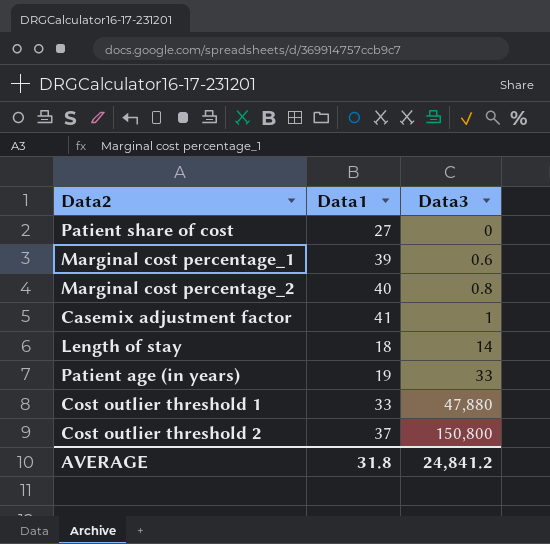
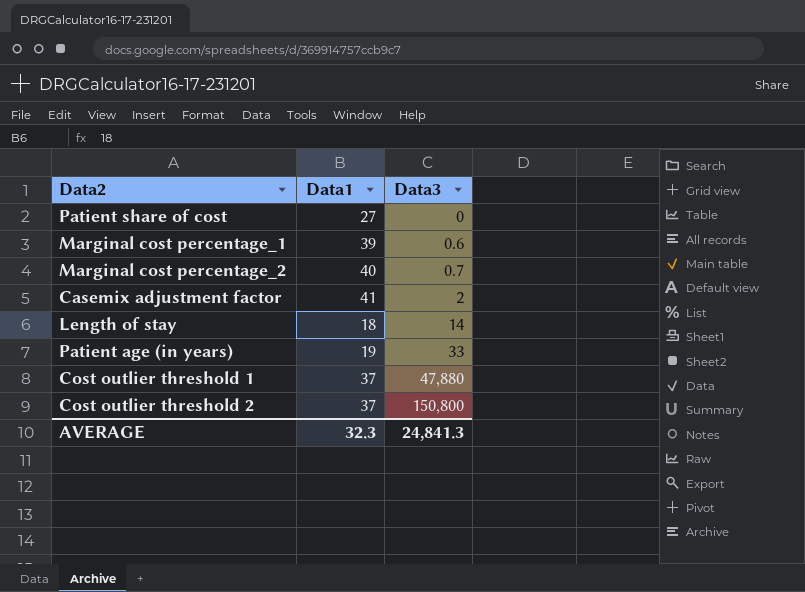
Marginal cost percentage_2 | Data3: 0.8 -> 0.7
Casemix adjustment factor | Data3: 1 -> 2
Cost outlier threshold 1 | Data1: 33 -> 37
AVERAGE | Data1: 31.8 -> 32.3
AVERAGE | Data3: 24,841.2 -> 24,841.3

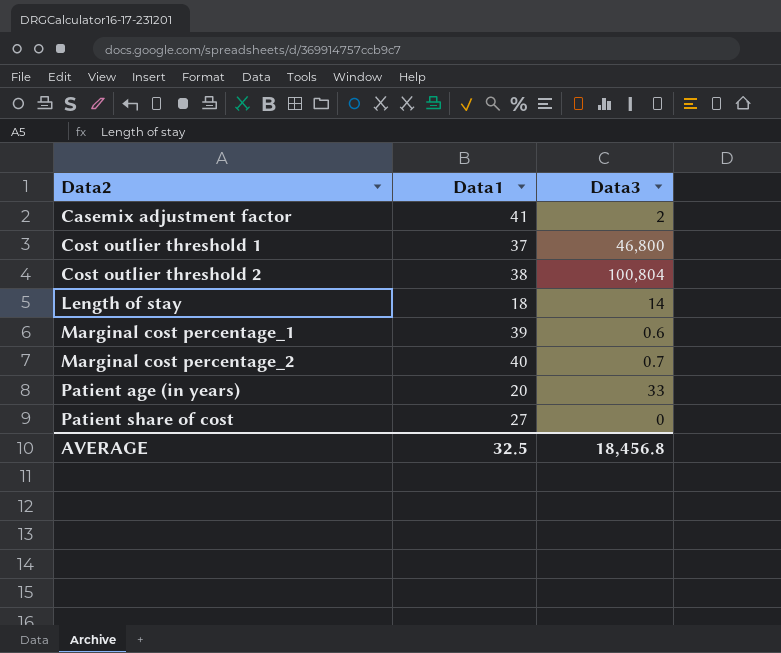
row order: Data3 ascending -> Data2 ascending
Cost outlier threshold 1 | Data3: 47,880 -> 46,800
Cost outlier threshold 2 | Data1: 37 -> 38
Cost outlier threshold 2 | Data3: 150,800 -> 100,804
Patient age (in years) | Data1: 19 -> 20
AVERAGE | Data1: 32.3 -> 32.5
AVERAGE | Data3: 24,841.3 -> 18,456.8

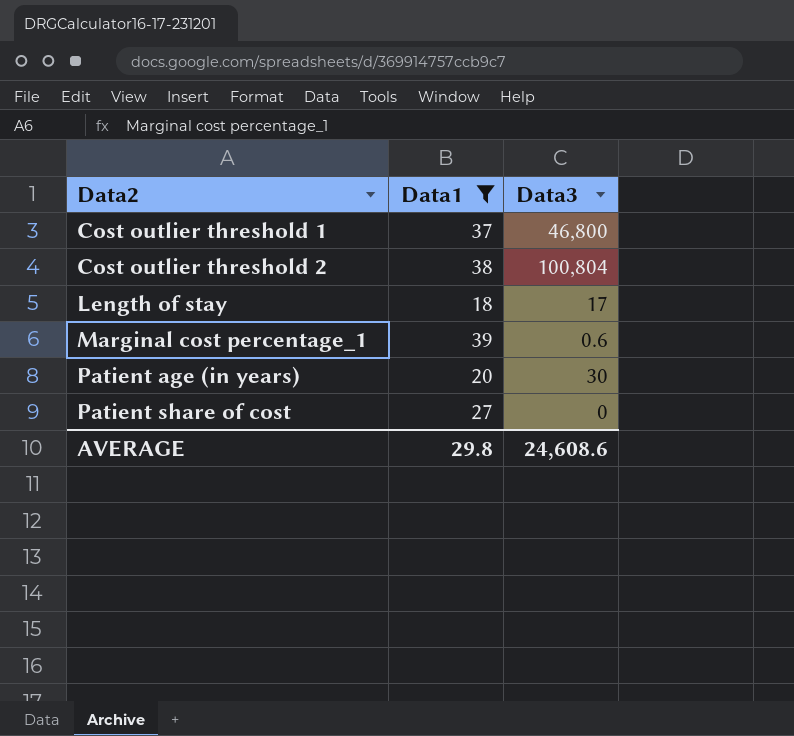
filter: none -> Data1 <= 39
Length of stay | Data3: 14 -> 17
Patient age (in years) | Data3: 33 -> 30
AVERAGE | Data1: 32.5 -> 29.8
AVERAGE | Data3: 18,456.8 -> 24,608.6

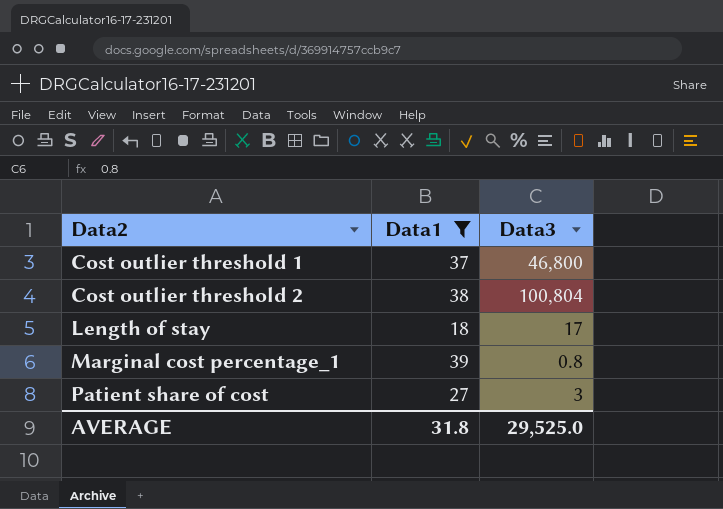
row Patient age (in years): 20 | 30 -> none
Marginal cost percentage_1 | Data3: 0.6 -> 0.8
Patient share of cost | Data3: 0 -> 3
AVERAGE | Data1: 29.8 -> 31.8
AVERAGE | Data3: 24,608.6 -> 29,525.0

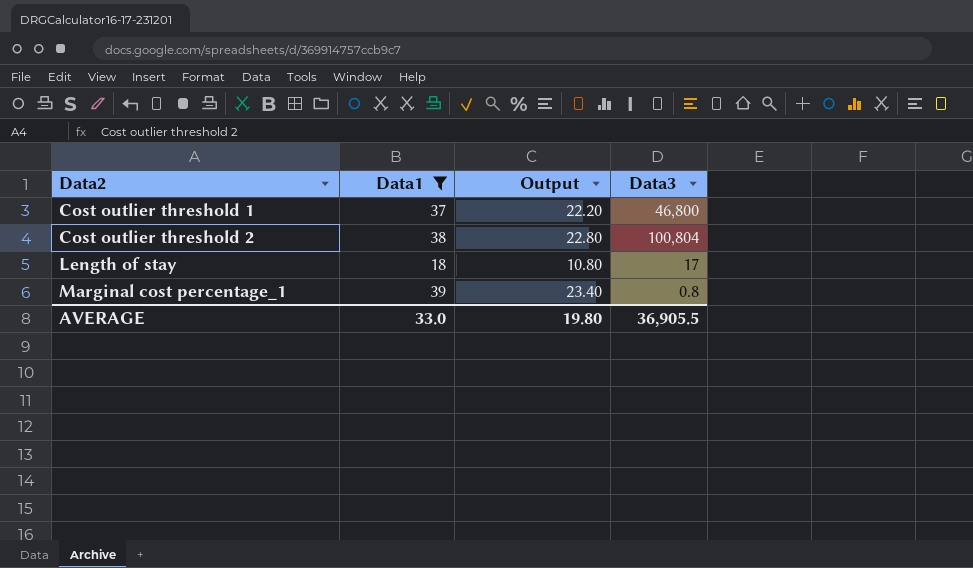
column Output | formula: none -> [Data1] * 0.6
row Patient share of cost: 27 | 3 -> none
AVERAGE | Data1: 31.8 -> 33.0
AVERAGE | Data3: 29,525.0 -> 36,905.5

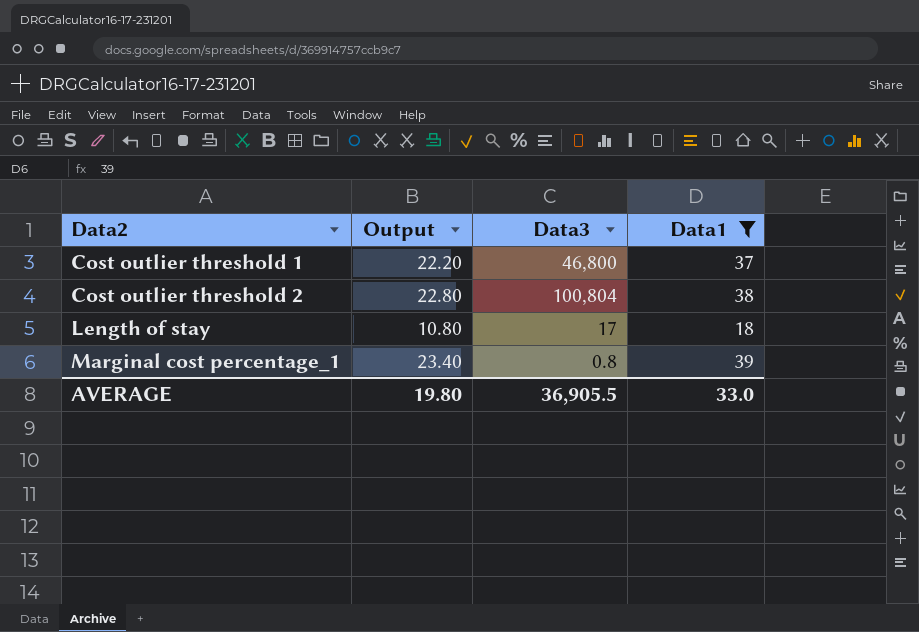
column Data1 | position: 2 -> 4

